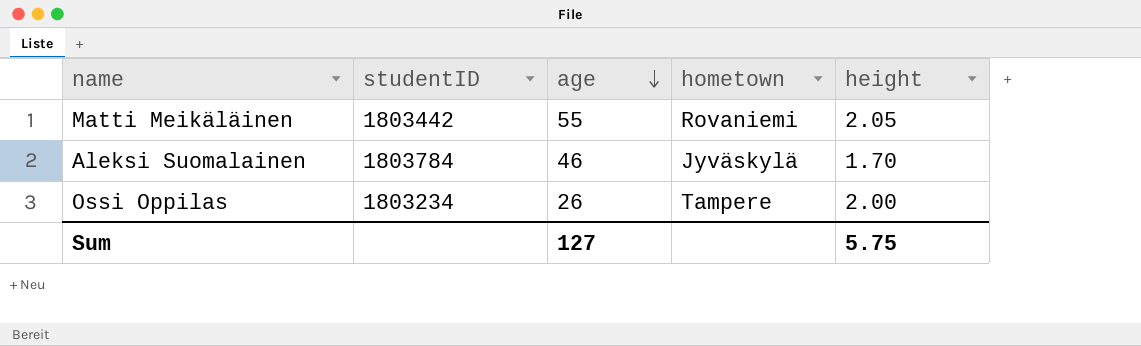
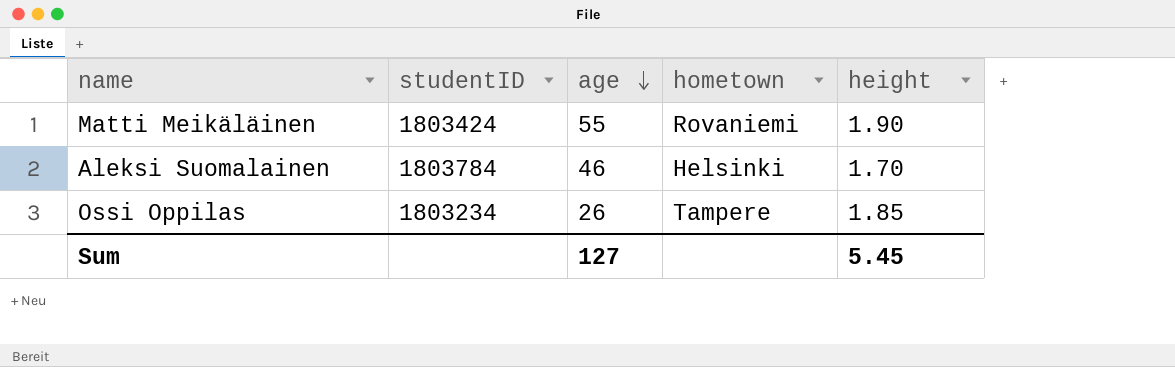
Matti Meikäläinen | studentID: 1803442 -> 1803424
Matti Meikäläinen | height: 2.05 -> 1.90
Aleksi Suomalainen | hometown: Jyväskylä -> Helsinki
Ossi Oppilas | height: 2.00 -> 1.85
Sum | height: 5.75 -> 5.45

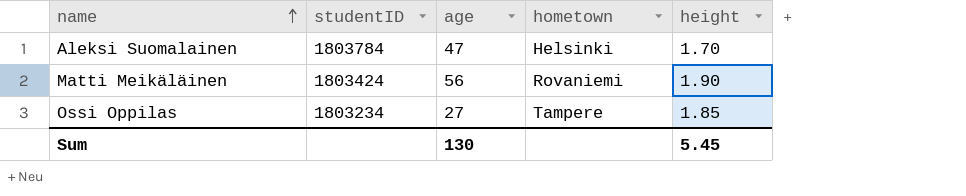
row order: age descending -> name ascending
Aleksi Suomalainen | age: 46 -> 47
Matti Meikäläinen | age: 55 -> 56
Ossi Oppilas | age: 26 -> 27
Sum | age: 127 -> 130

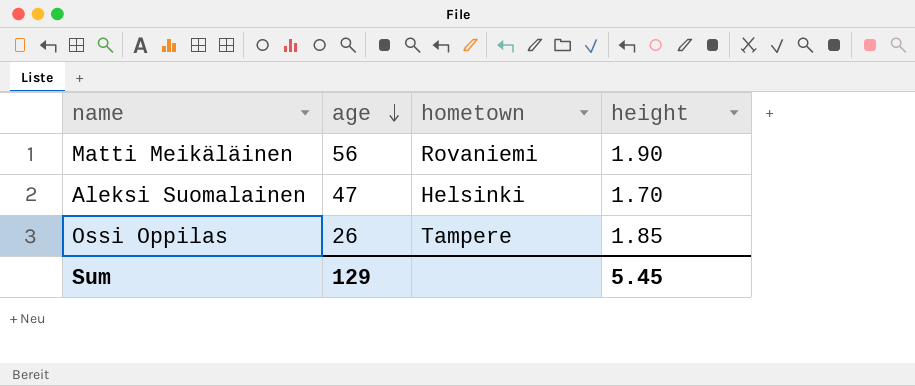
row order: name ascending -> age descending
column studentID | position: 2 -> none
Ossi Oppilas | age: 27 -> 26
Sum | age: 130 -> 129

